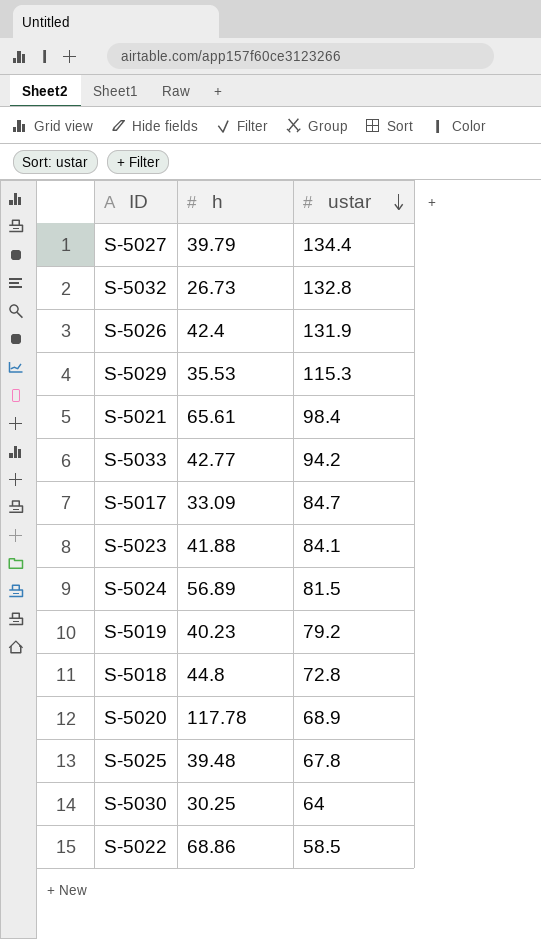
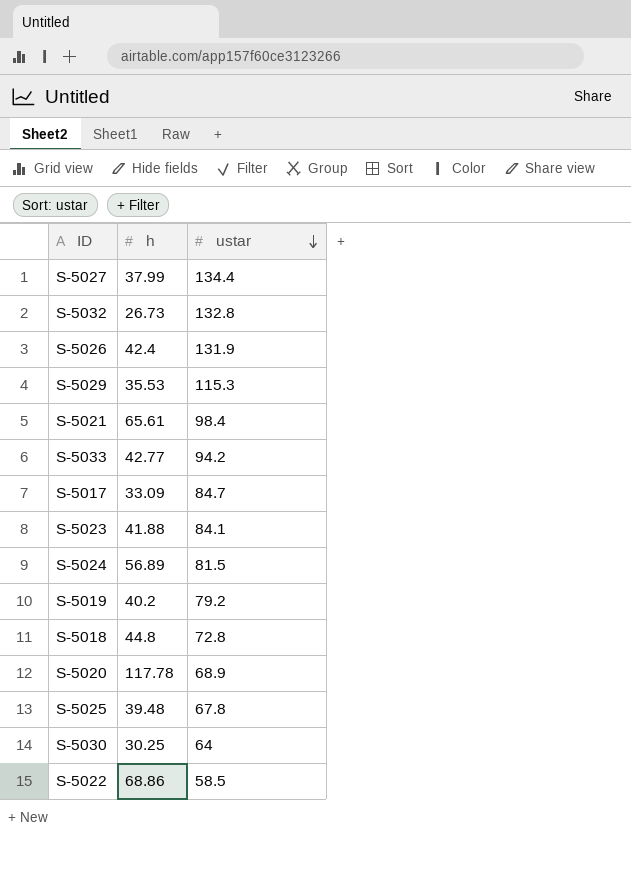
S-5027 | h: 39.79 -> 37.99
S-5019 | h: 40.23 -> 40.2

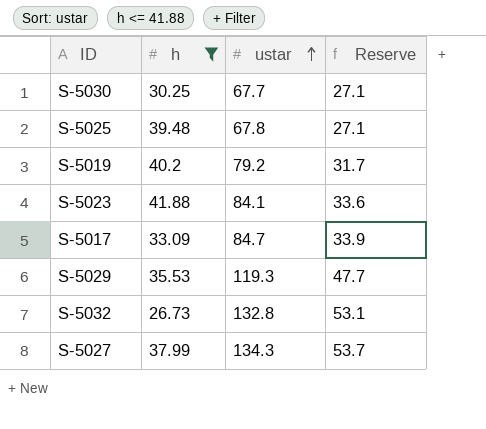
filter: none -> h <= 41.88
row order: ustar descending -> ustar ascending
column Reserve | formula: none -> [ustar] * 0.4
S-5030 | ustar: 64 -> 67.7
S-5029 | ustar: 115.3 -> 119.3
S-5027 | ustar: 134.4 -> 134.3

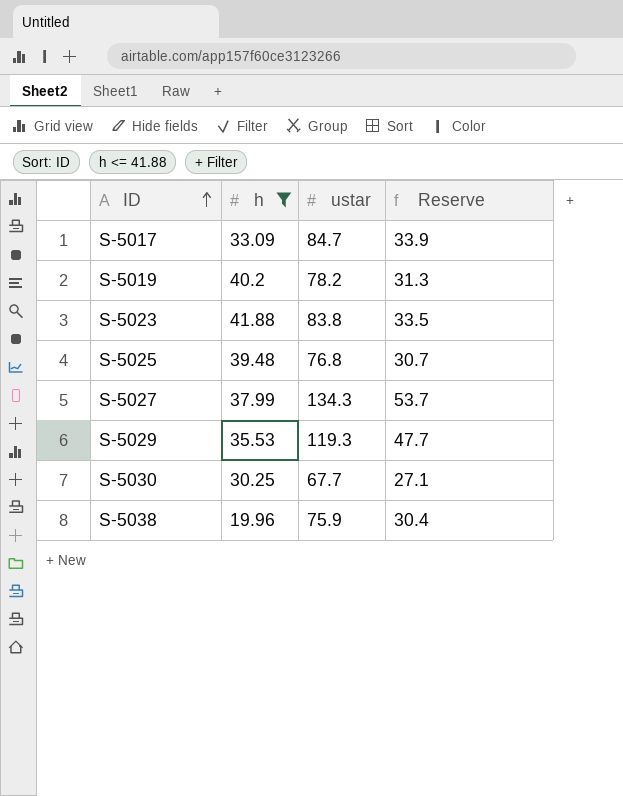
row order: ustar ascending -> ID ascending
row S-5032: 26.73 | 132.8 | 53.1 -> none
S-5019 | ustar: 79.2 -> 78.2
S-5019 | Reserve: 31.7 -> 31.3
S-5023 | ustar: 84.1 -> 83.8
S-5023 | Reserve: 33.6 -> 33.5
S-5025 | ustar: 67.8 -> 76.8
S-5025 | Reserve: 27.1 -> 30.7
row S-5038: none -> 19.96 | 75.9 | 30.4

